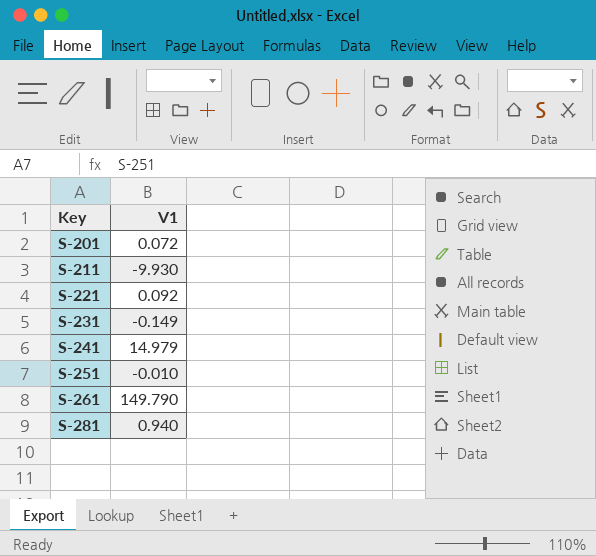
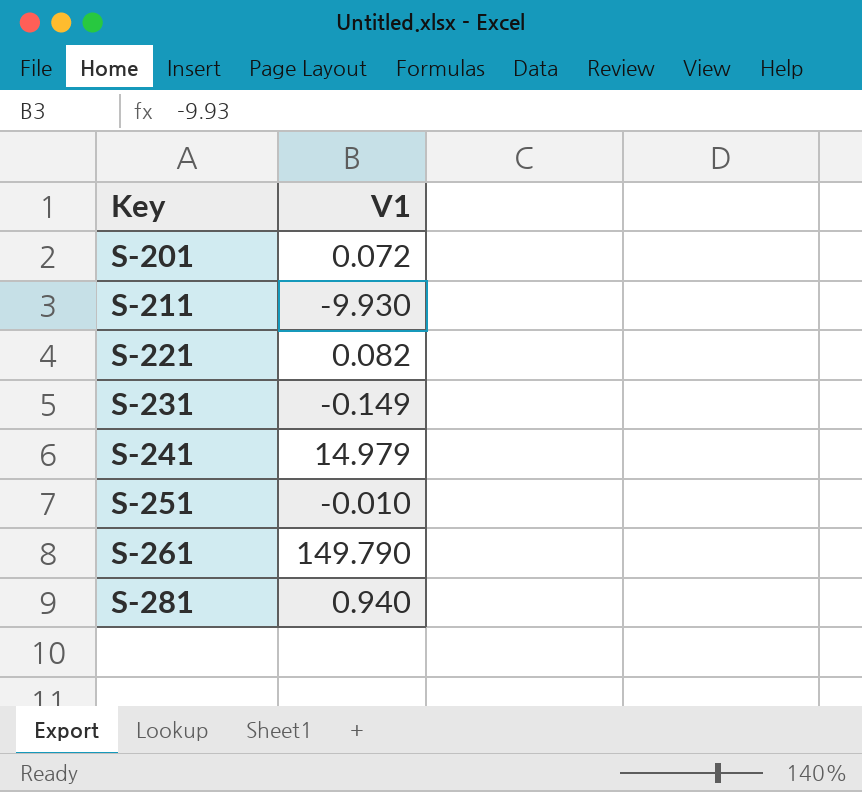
S-221 | V1: 0.092 -> 0.082

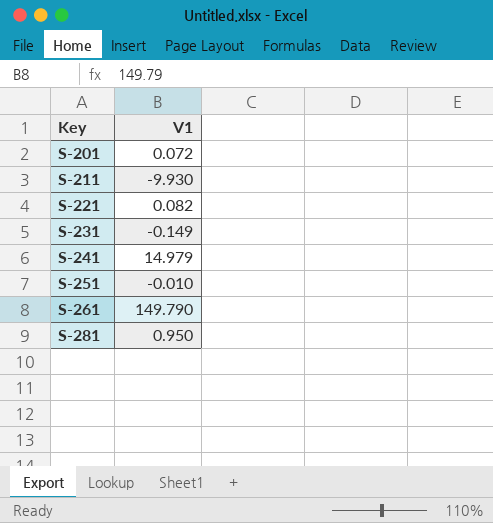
S-281 | V1: 0.940 -> 0.950

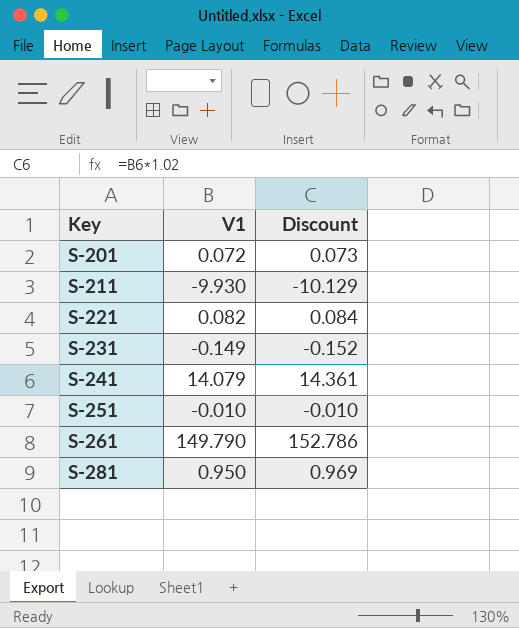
column Discount | formula: none -> [V1] * 1.02
S-241 | V1: 14.979 -> 14.079

